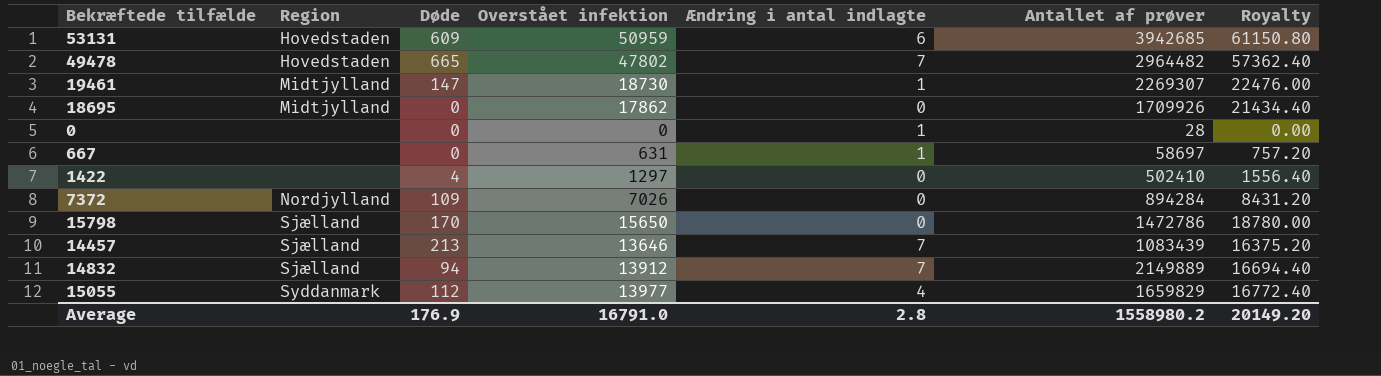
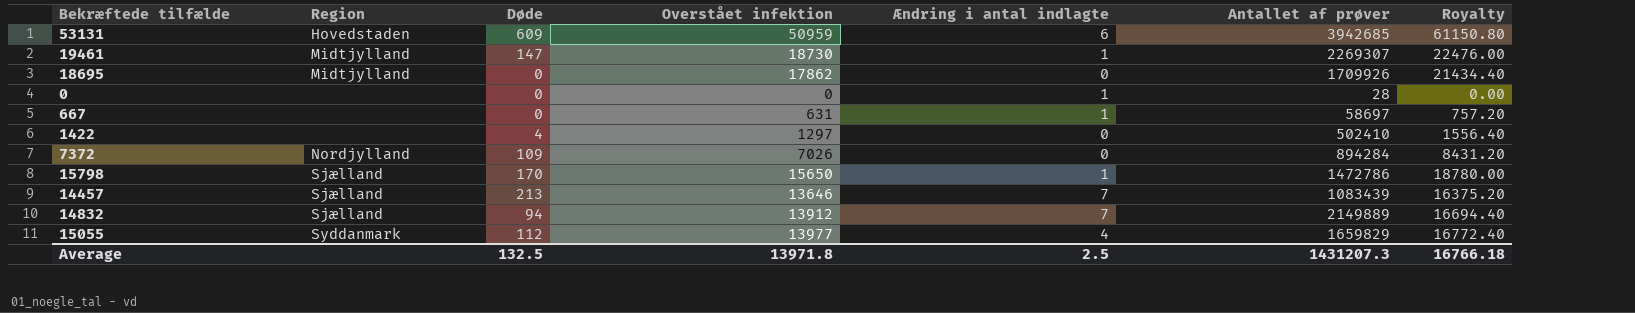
row 49478: Hovedstaden | 665 | 47802 | 7 | 2964482 | 57362.40 -> none
15798 | Ændring i antal indlagte: 0 -> 1
Average | Døde: 176.9 -> 132.5
Average | Overstået infektion: 16791.0 -> 13971.8
Average | Ændring i antal indlagte: 2.8 -> 2.5
Average | Antallet af prøver: 1558980.2 -> 1431207.3
Average | Royalty: 20149.20 -> 16766.18

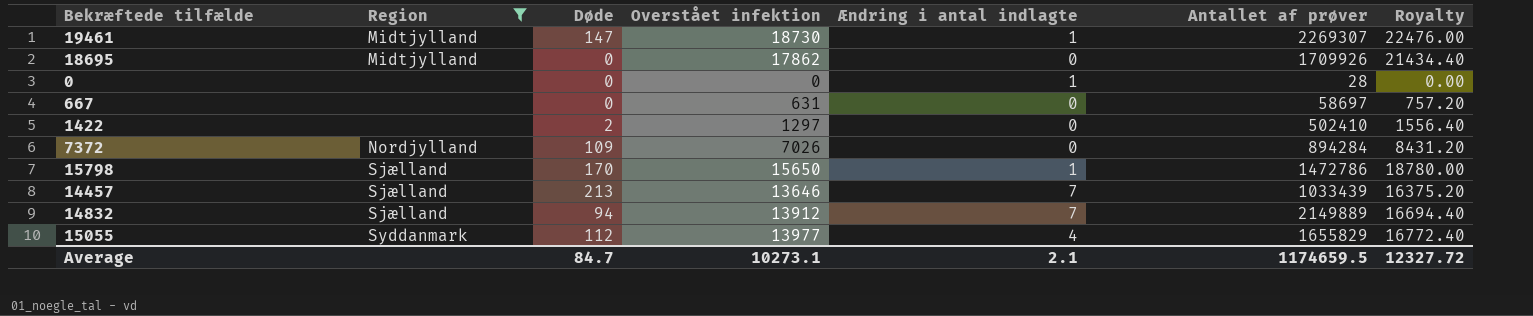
filter: none -> Region != Hovedstaden
667 | Ændring i antal indlagte: 1 -> 0
1422 | Døde: 4 -> 2
14457 | Antallet af prøver: 1083439 -> 1033439
15055 | Antallet af prøver: 1659829 -> 1655829
Average | Døde: 132.5 -> 84.7
Average | Overstået infektion: 13971.8 -> 10273.1
Average | Ændring i antal indlagte: 2.5 -> 2.1
Average | Antallet af prøver: 1431207.3 -> 1174659.5
Average | Royalty: 16766.18 -> 12327.72

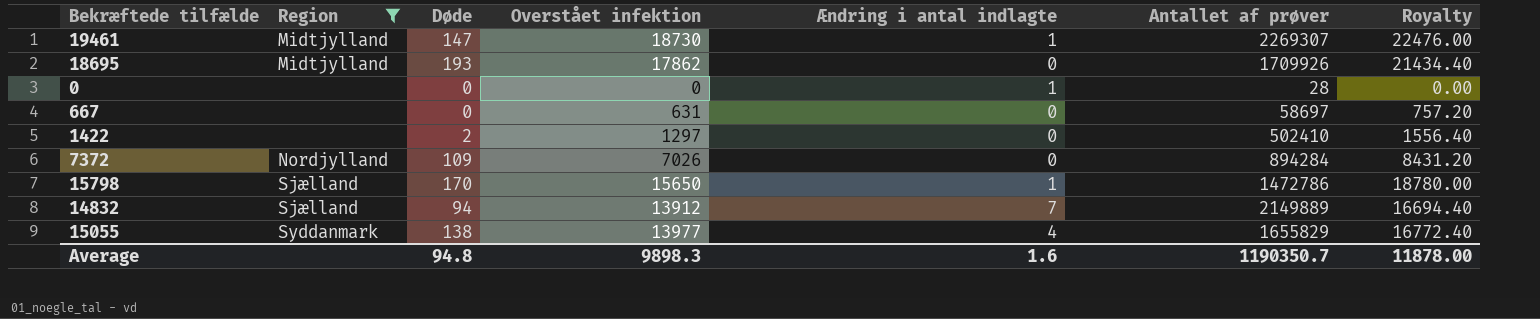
row 14457: Sjælland | 213 | 13646 | 7 | 1033439 | 16375.20 -> none
18695 | Døde: 0 -> 193
15055 | Døde: 112 -> 138
Average | Døde: 84.7 -> 94.8
Average | Overstået infektion: 10273.1 -> 9898.3
Average | Ændring i antal indlagte: 2.1 -> 1.6
Average | Antallet af prøver: 1174659.5 -> 1190350.7
Average | Royalty: 12327.72 -> 11878.00

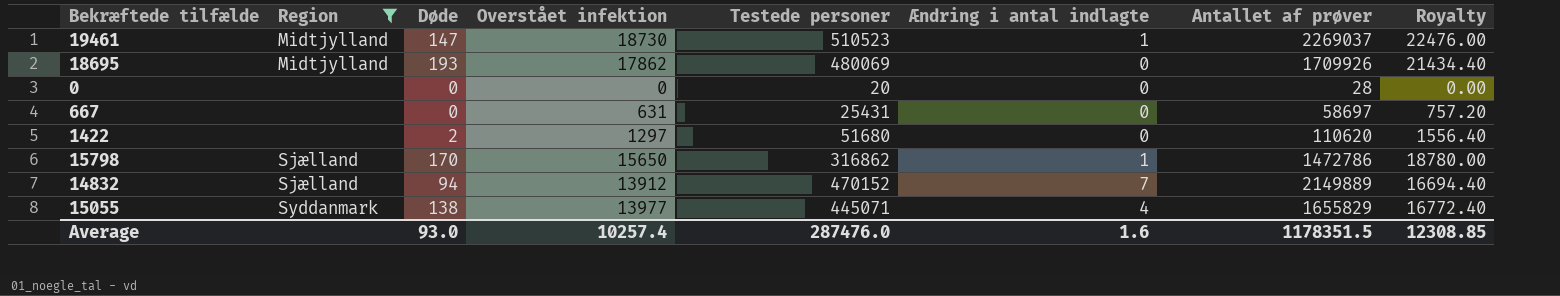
column Testede personer | position: none -> 5
row 7372: Nordjylland | 109 | 7026 | 0 | 894284 | 8431.20 -> none
19461 | Antallet af prøver: 2269307 -> 2269037
0 | Ændring i antal indlagte: 1 -> 0
1422 | Antallet af prøver: 502410 -> 110620
Average | Døde: 94.8 -> 93.0
Average | Overstået infektion: 9898.3 -> 10257.4
Average | Antallet af prøver: 1190350.7 -> 1178351.5
Average | Royalty: 11878.00 -> 12308.85

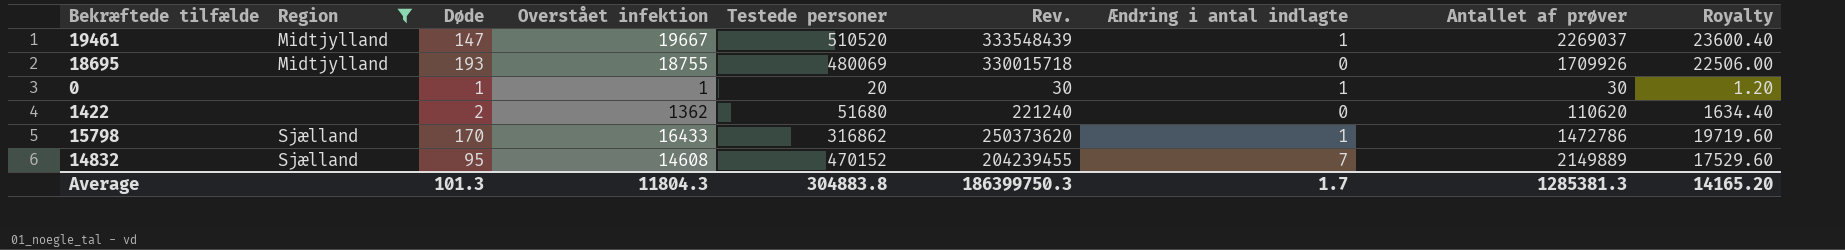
column Rev. | formula: none -> [Døde] * [Antallet af prøver]
row 667: none | 0 | 631 | 25431 | 0 | 58697 | 757.20 -> none
row 15055: Syddanmark | 138 | 13977 | 445071 | 4 | 1655829 | 16772.40 -> none
19461 | Overstået infektion: 18730 -> 19667
19461 | Testede personer: 510523 -> 510520
19461 | Royalty: 22476.00 -> 23600.40
18695 | Overstået infektion: 17862 -> 18755
18695 | Royalty: 21434.40 -> 22506.00
0 | Døde: 0 -> 1
0 | Overstået infektion: 0 -> 1
0 | Ændring i antal indlagte: 0 -> 1
0 | Antallet af prøver: 28 -> 30
0 | Royalty: 0.00 -> 1.20
1422 | Overstået infektion: 1297 -> 1362
1422 | Royalty: 1556.40 -> 1634.40
15798 | Overstået infektion: 15650 -> 16433
15798 | Royalty: 18780.00 -> 19719.60
14832 | Døde: 94 -> 95
14832 | Overstået infektion: 13912 -> 14608
14832 | Royalty: 16694.40 -> 17529.60
Average | Døde: 93.0 -> 101.3
Average | Overstået infektion: 10257.4 -> 11804.3
Average | Testede personer: 287476.0 -> 304883.8
Average | Ændring i antal indlagte: 1.6 -> 1.7
Average | Antallet af prøver: 1178351.5 -> 1285381.3
Average | Royalty: 12308.85 -> 14165.20

